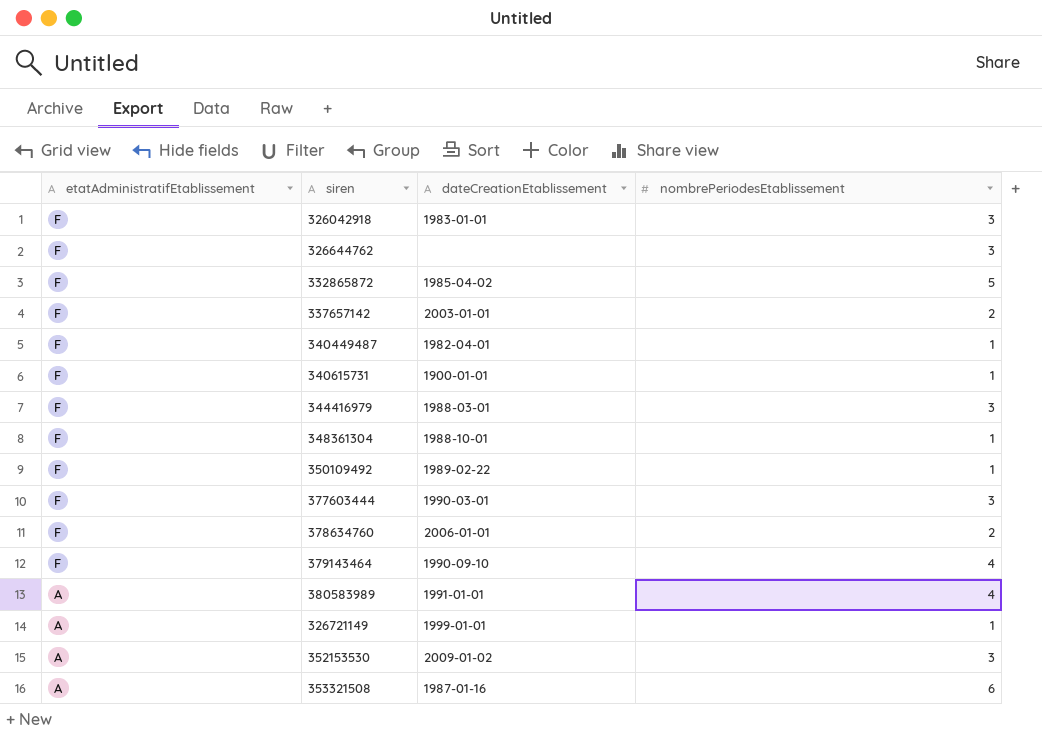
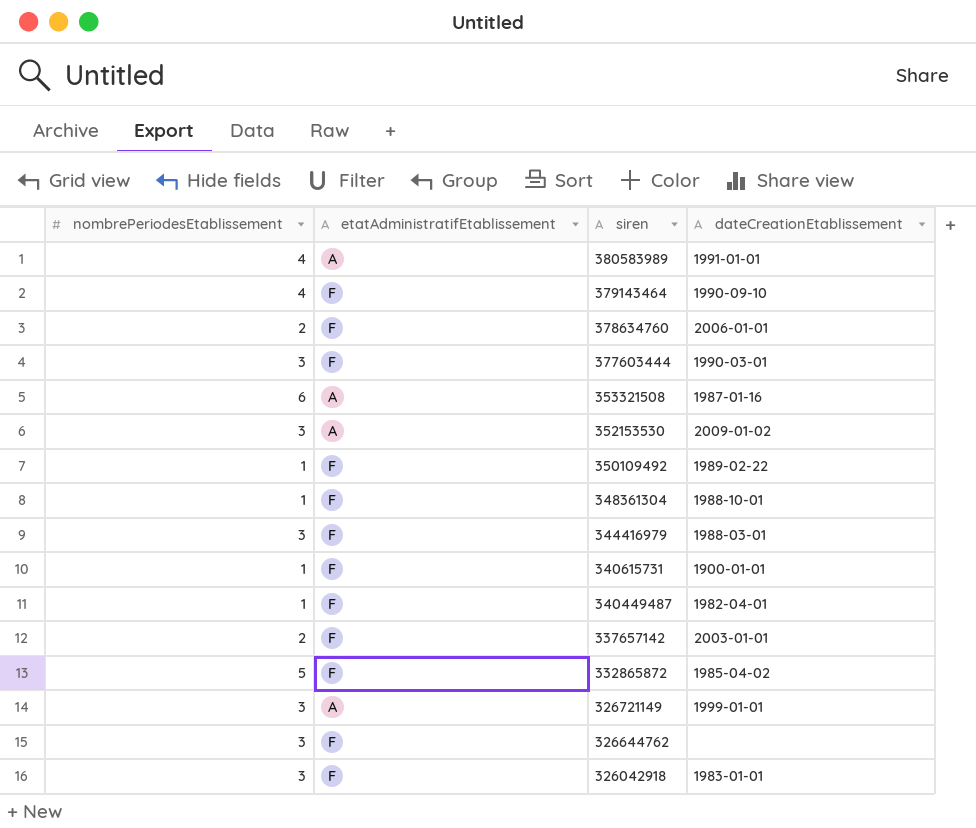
row order: etatAdministratifEtablissement descending -> siren descending
column nombrePeriodesEtablissement | position: 4 -> 1
326721149 | nombrePeriodesEtablissement: 1 -> 3

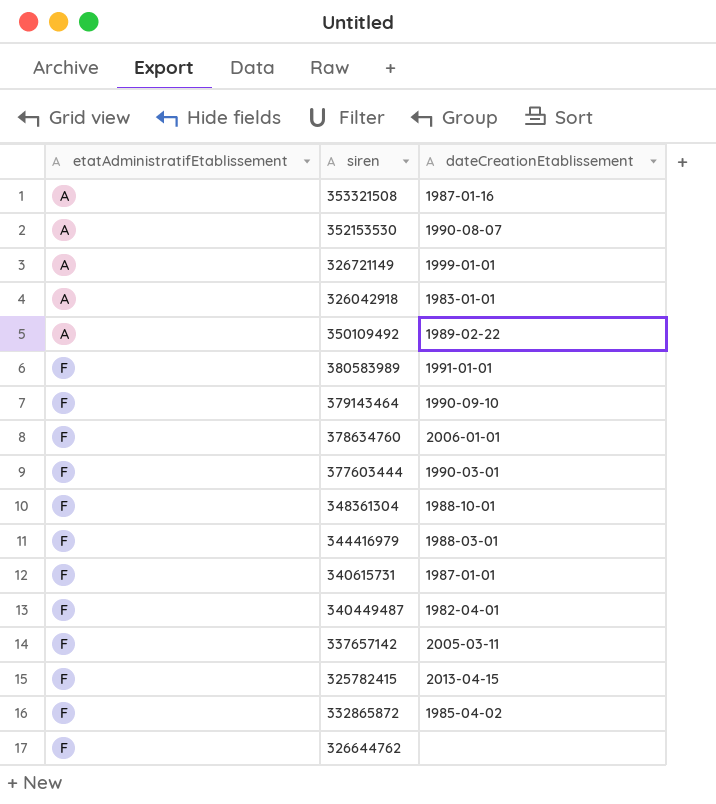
row order: siren descending -> etatAdministratifEtablissement ascending
column nombrePeriodesEtablissement | position: 1 -> none
352153530 | dateCreationEtablissement: 2009-01-02 -> 1990-08-07
326042918 | etatAdministratifEtablissement: F -> A
350109492 | etatAdministratifEtablissement: F -> A
380583989 | etatAdministratifEtablissement: A -> F
340615731 | dateCreationEtablissement: 1900-01-01 -> 1987-01-01
337657142 | dateCreationEtablissement: 2003-01-01 -> 2005-03-11
row 325782415: none -> F | 2013-04-15

